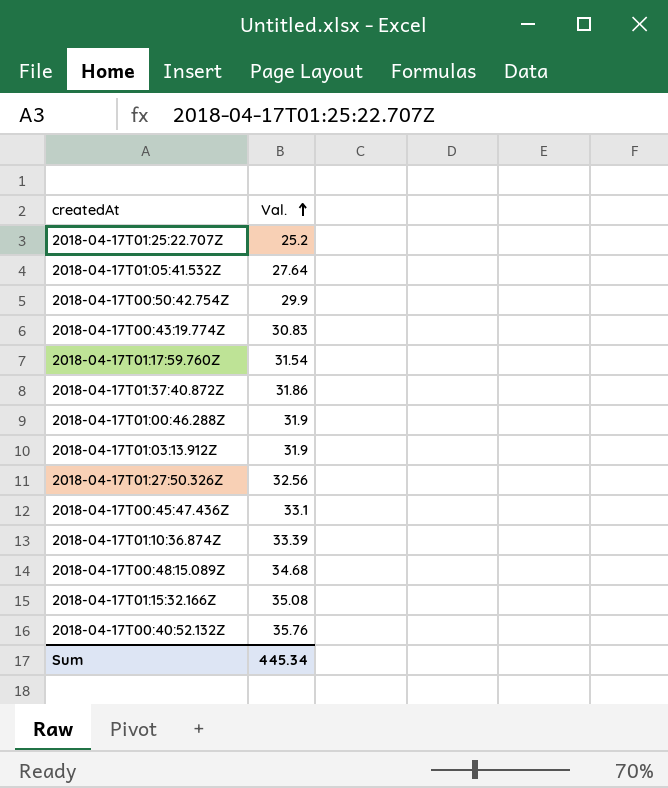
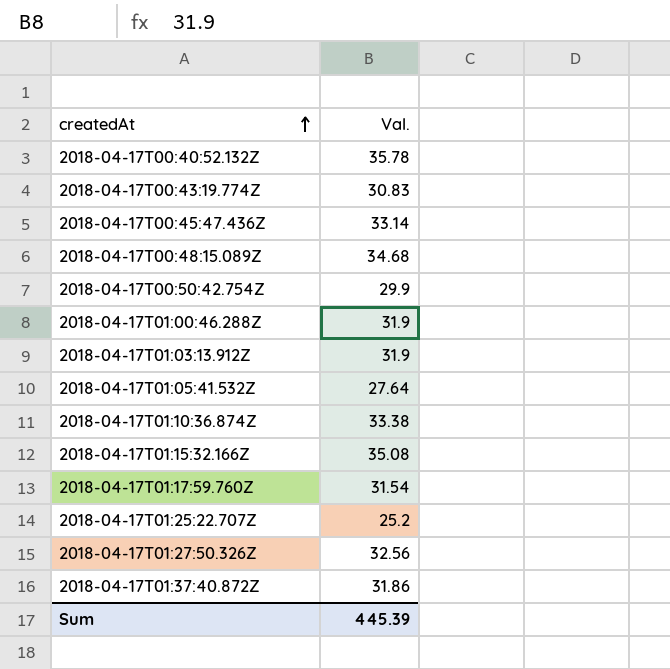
row order: Val. ascending -> createdAt ascending
2018-04-17T00:40:52.132Z | Val.: 35.76 -> 35.78
2018-04-17T00:45:47.436Z | Val.: 33.1 -> 33.14
2018-04-17T01:10:36.874Z | Val.: 33.39 -> 33.38
Sum | Val.: 445.34 -> 445.39

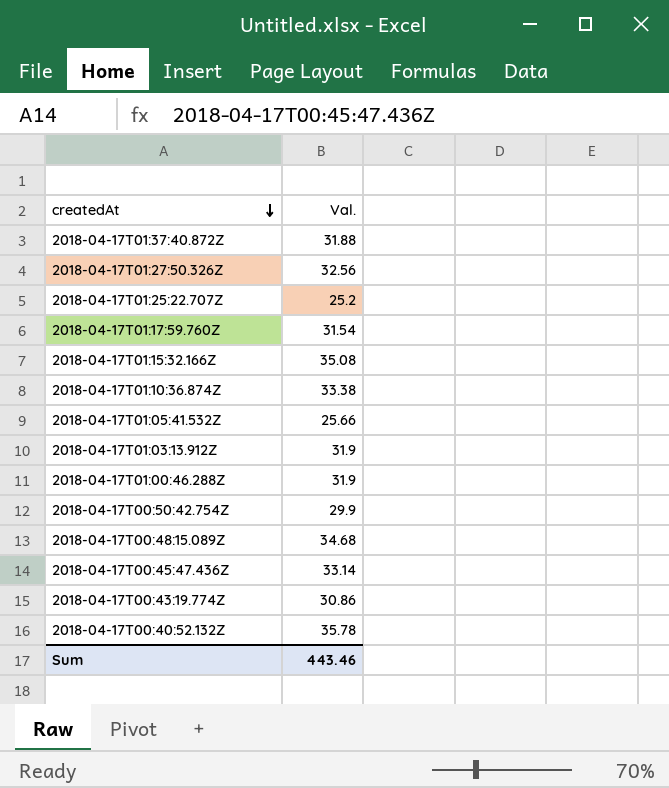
row order: createdAt ascending -> createdAt descending
2018-04-17T01:37:40.872Z | Val.: 31.86 -> 31.88
2018-04-17T01:05:41.532Z | Val.: 27.64 -> 25.66
2018-04-17T00:43:19.774Z | Val.: 30.83 -> 30.86
Sum | Val.: 445.39 -> 443.46

